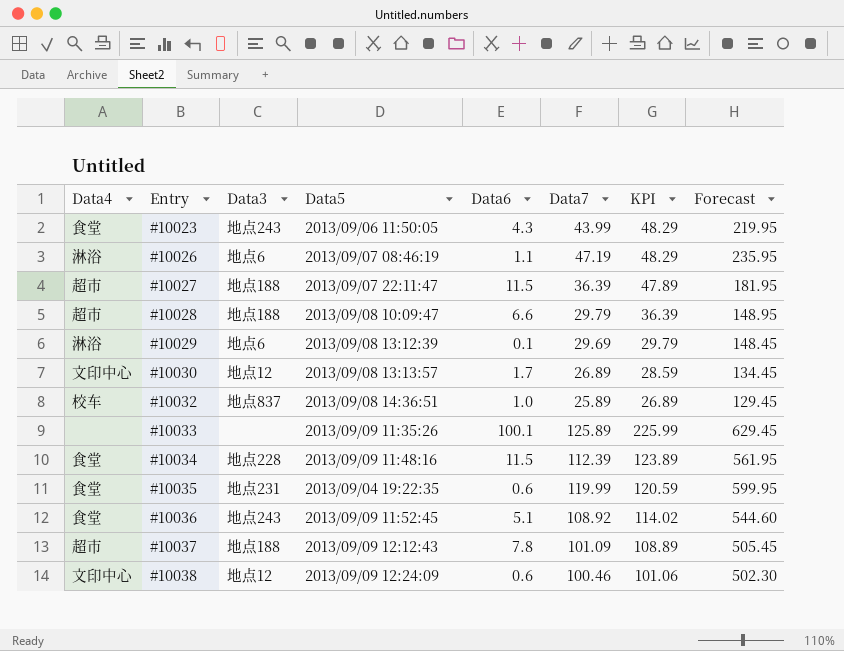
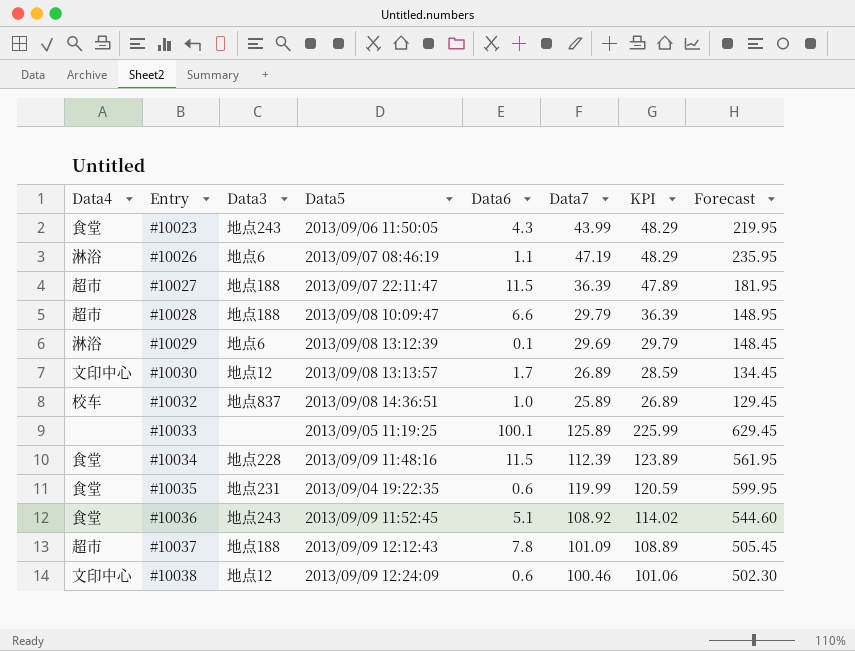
#10033 | Data5: 2013/09/09 11:35:26 -> 2013/09/05 11:19:25

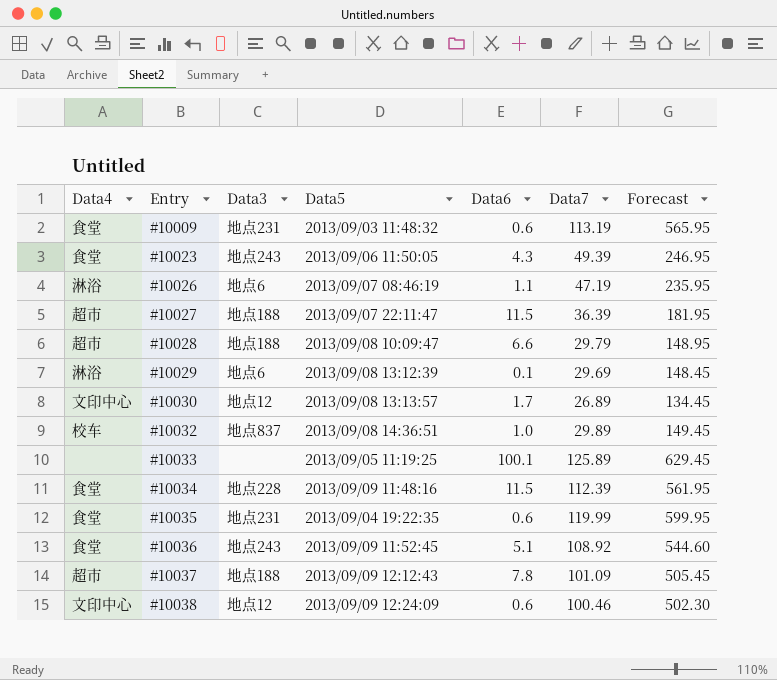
column KPI | formula: [Data6] + [Data7] -> none
row #10009: none -> 食堂 | 地点231 | 2013/09/03 11:48:32 | 0.6 | 113.19 | 565.95
#10023 | Data7: 43.99 -> 49.39
#10023 | Forecast: 219.95 -> 246.95
#10032 | Data7: 25.89 -> 29.89
#10032 | Forecast: 129.45 -> 149.45

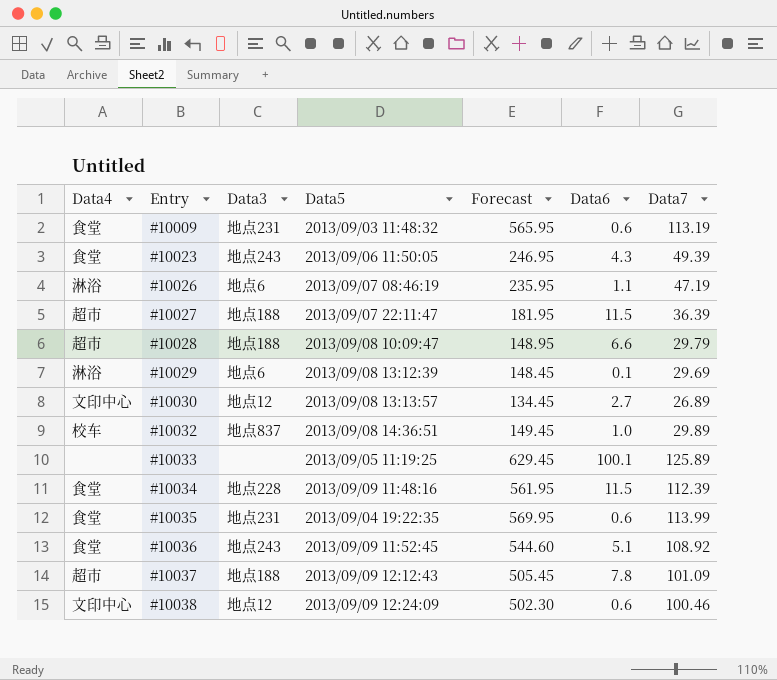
column Forecast | position: 7 -> 5
#10030 | Data6: 1.7 -> 2.7
#10035 | Forecast: 599.95 -> 569.95
#10035 | Data7: 119.99 -> 113.99

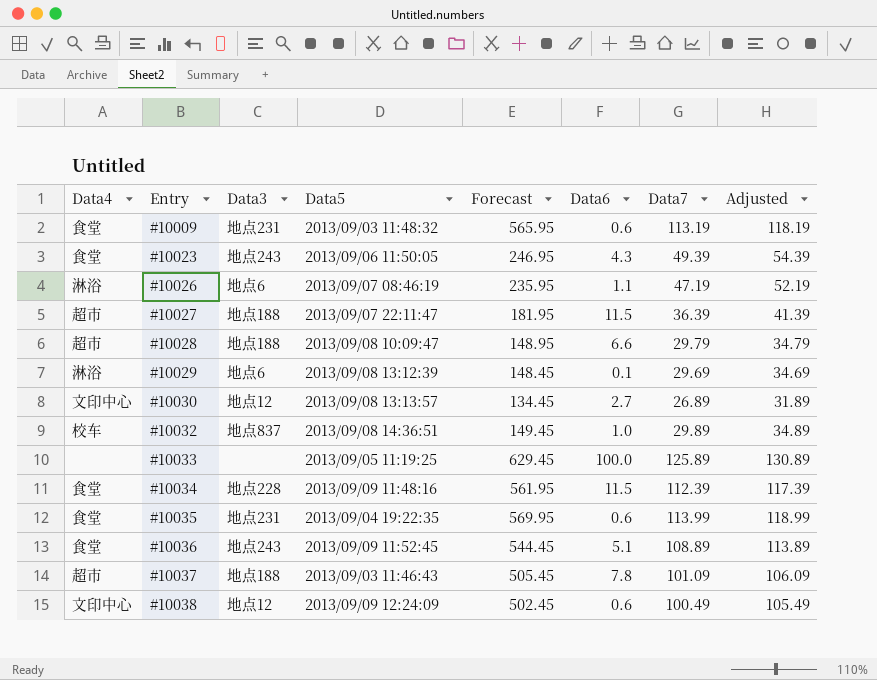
column Adjusted | formula: none -> [Data7] + 5
#10033 | Data6: 100.1 -> 100.0
#10036 | Forecast: 544.60 -> 544.45
#10036 | Data7: 108.92 -> 108.89
#10037 | Data5: 2013/09/09 12:12:43 -> 2013/09/03 11:46:43
#10038 | Forecast: 502.30 -> 502.45
#10038 | Data7: 100.46 -> 100.49

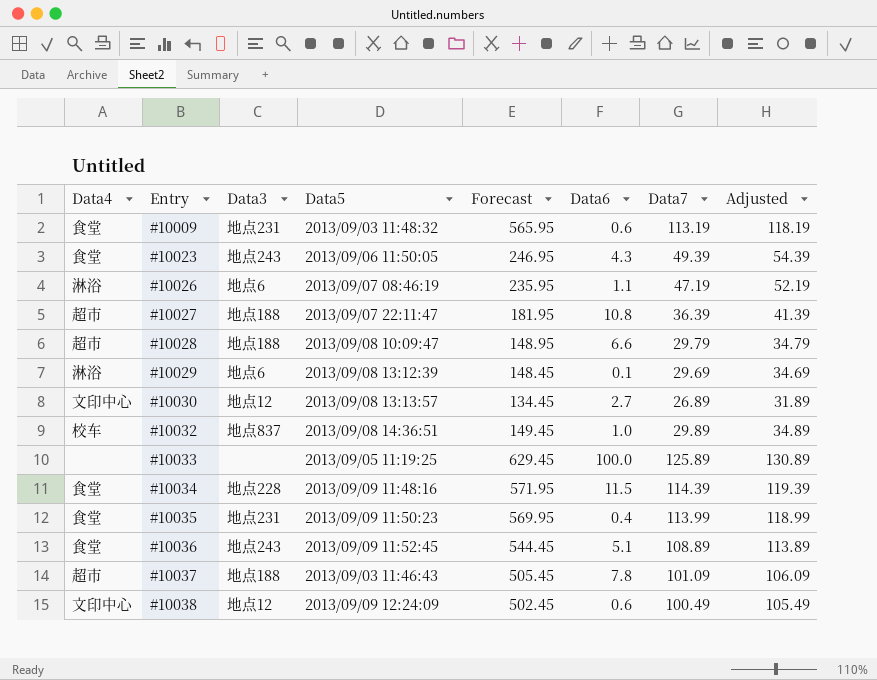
#10027 | Data6: 11.5 -> 10.8
#10034 | Forecast: 561.95 -> 571.95
#10034 | Data7: 112.39 -> 114.39
#10034 | Adjusted: 117.39 -> 119.39
#10035 | Data5: 2013/09/04 19:22:35 -> 2013/09/09 11:50:23
#10035 | Data6: 0.6 -> 0.4

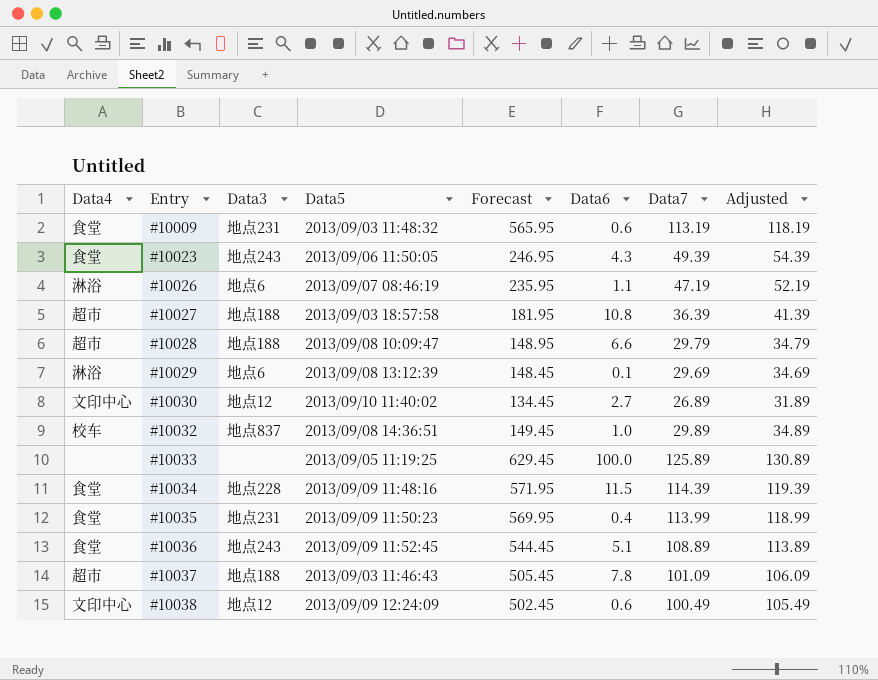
#10027 | Data5: 2013/09/07 22:11:47 -> 2013/09/03 18:57:58
#10030 | Data5: 2013/09/08 13:13:57 -> 2013/09/10 11:40:02

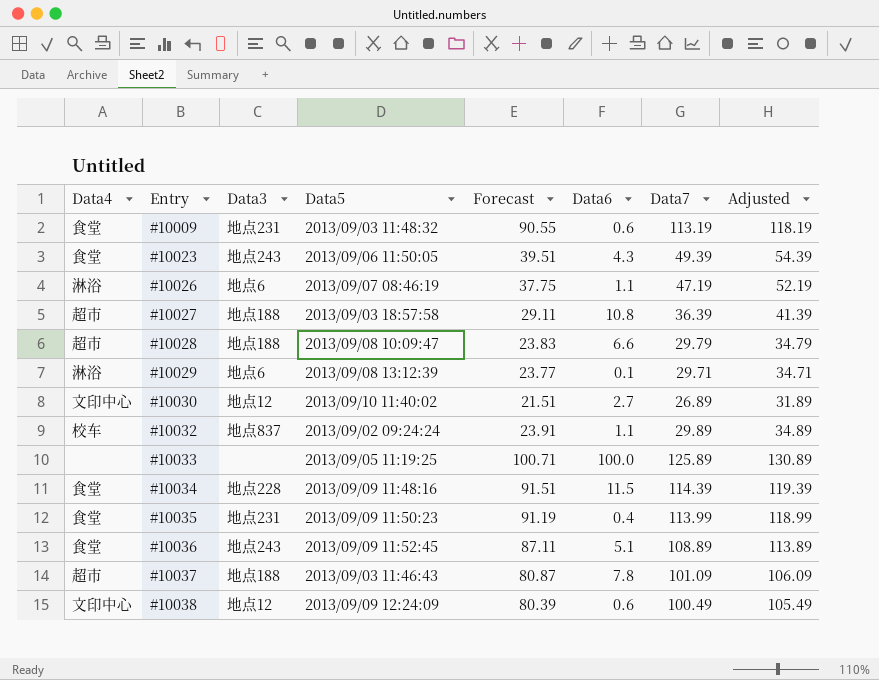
column Forecast | formula: [Data7] * 5 -> [Data7] * 0.8
#10029 | Data7: 29.69 -> 29.71
#10029 | Adjusted: 34.69 -> 34.71
#10032 | Data5: 2013/09/08 14:36:51 -> 2013/09/02 09:24:24
#10032 | Data6: 1.0 -> 1.1

